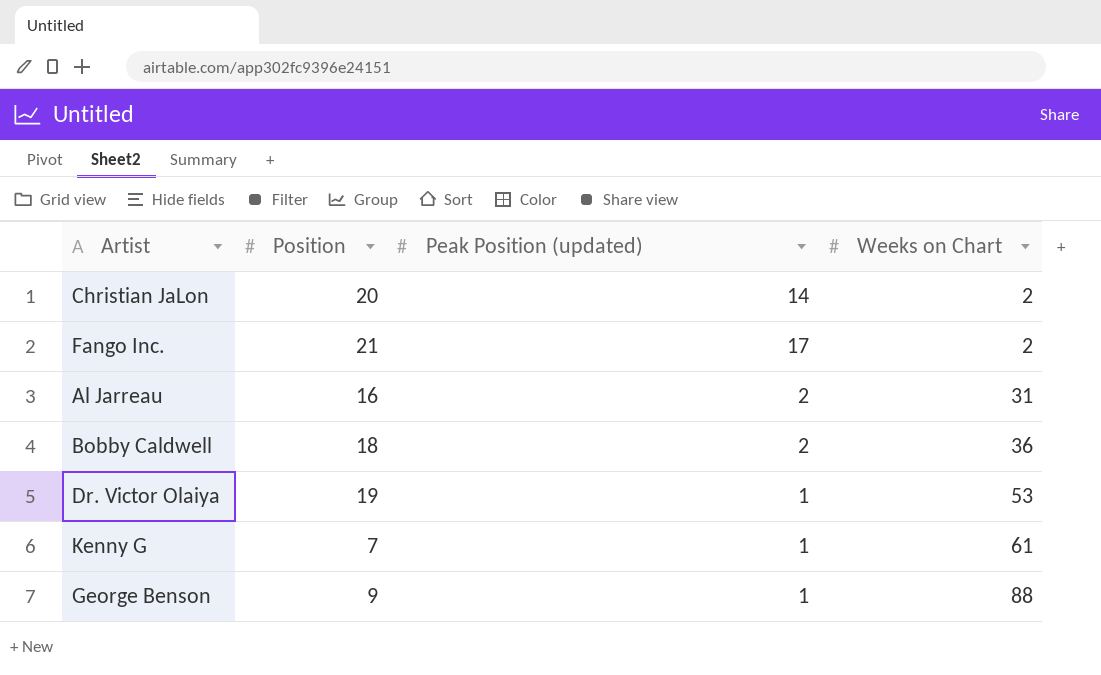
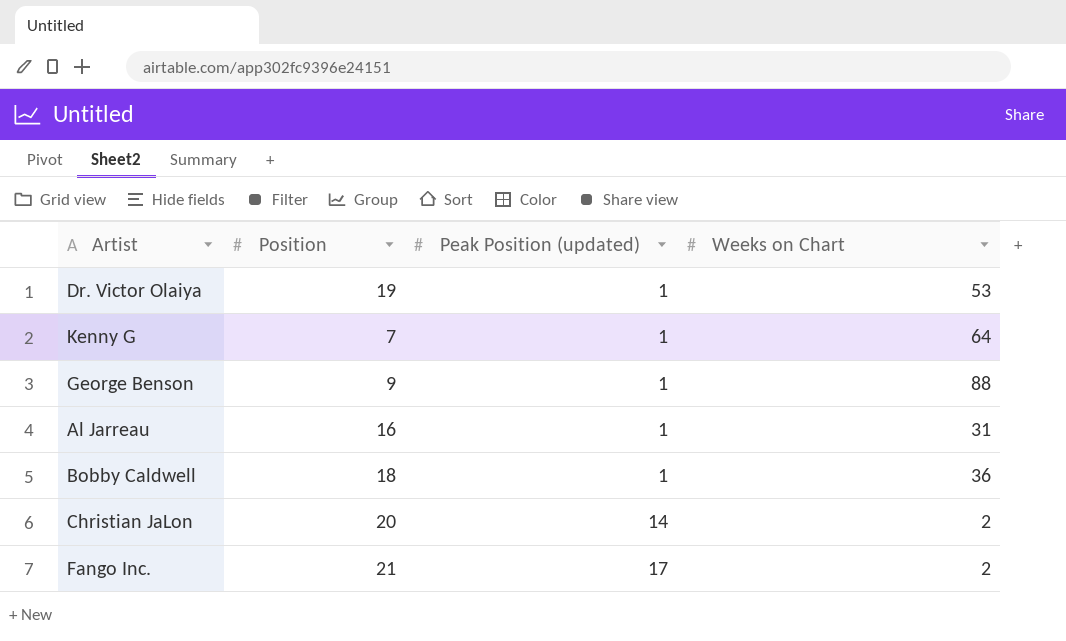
row order: Weeks on Chart ascending -> Peak Position (updated) ascending
Kenny G | Weeks on Chart: 61 -> 64
Al Jarreau | Peak Position (updated): 2 -> 1
Bobby Caldwell | Peak Position (updated): 2 -> 1

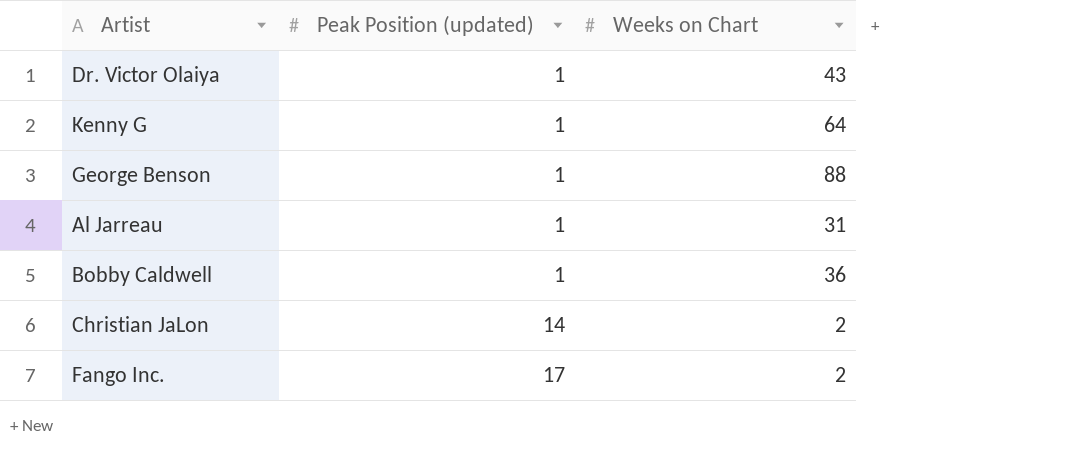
column Position | position: 2 -> none
Dr. Victor Olaiya | Weeks on Chart: 53 -> 43

